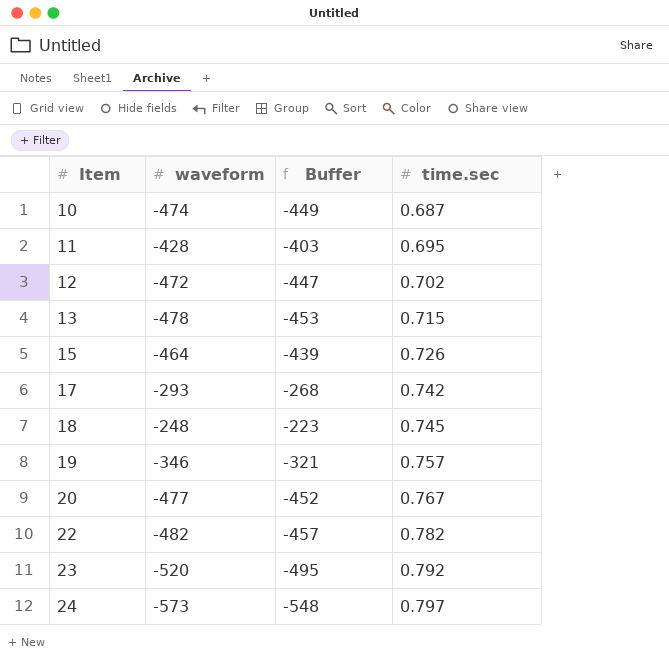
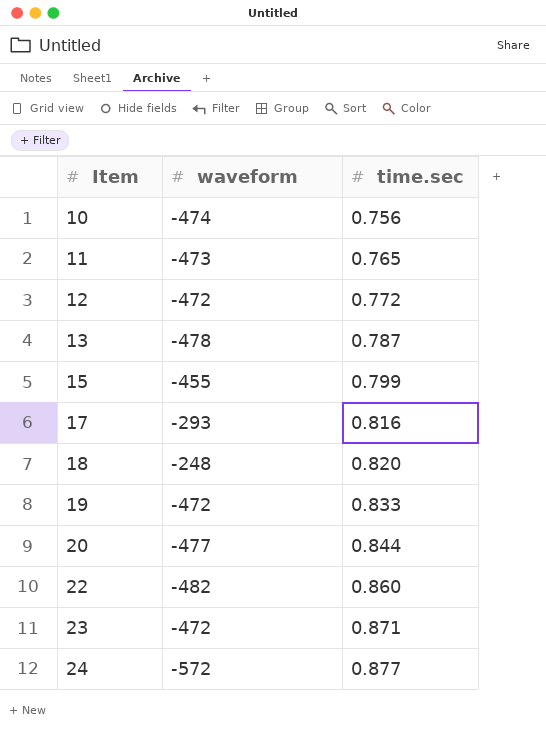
column Buffer | formula: [waveform] + 25 -> none
10 | time.sec: 0.687 -> 0.756
11 | waveform: -428 -> -473
11 | time.sec: 0.695 -> 0.765
12 | time.sec: 0.702 -> 0.772
13 | time.sec: 0.715 -> 0.787
15 | waveform: -464 -> -455
15 | time.sec: 0.726 -> 0.799
17 | time.sec: 0.742 -> 0.816
18 | time.sec: 0.745 -> 0.820
19 | waveform: -346 -> -472
19 | time.sec: 0.757 -> 0.833
20 | time.sec: 0.767 -> 0.844
22 | time.sec: 0.782 -> 0.860
23 | waveform: -520 -> -472
23 | time.sec: 0.792 -> 0.871
24 | waveform: -573 -> -572
24 | time.sec: 0.797 -> 0.877

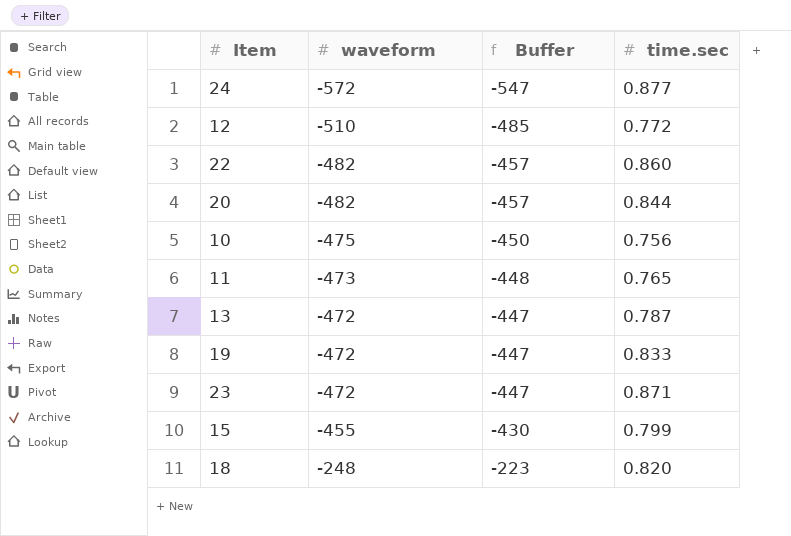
row order: Item ascending -> waveform ascending
column Buffer | formula: none -> [waveform] + 25
row 17: -293 | 0.816 -> none
12 | waveform: -472 -> -510
20 | waveform: -477 -> -482
10 | waveform: -474 -> -475
13 | waveform: -478 -> -472

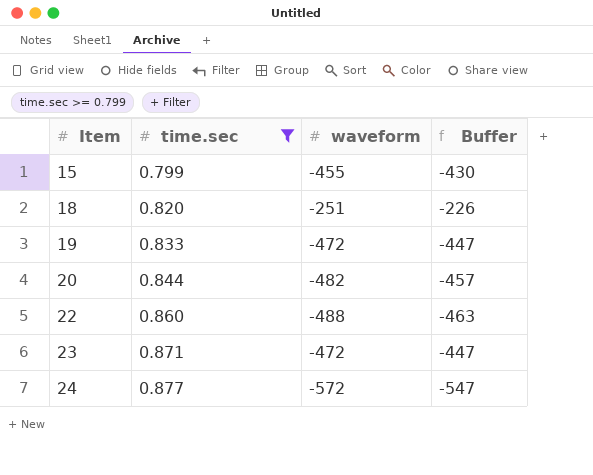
filter: none -> time.sec >= 0.799
row order: waveform ascending -> Item ascending
column time.sec | position: 4 -> 2
18 | waveform: -248 -> -251
18 | Buffer: -223 -> -226
22 | waveform: -482 -> -488
22 | Buffer: -457 -> -463

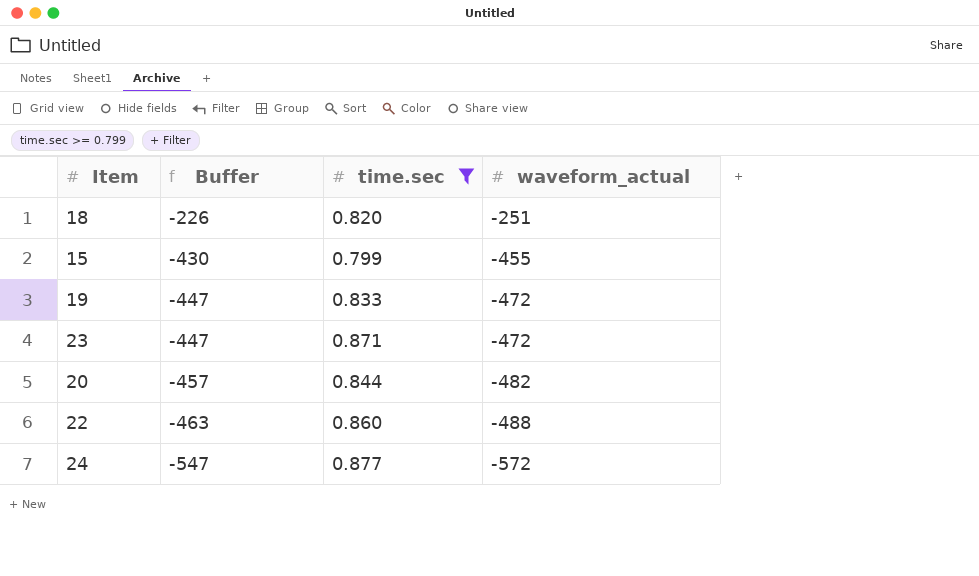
row order: Item ascending -> Buffer descending
column Buffer | position: 4 -> 2
column name: waveform -> waveform_actual

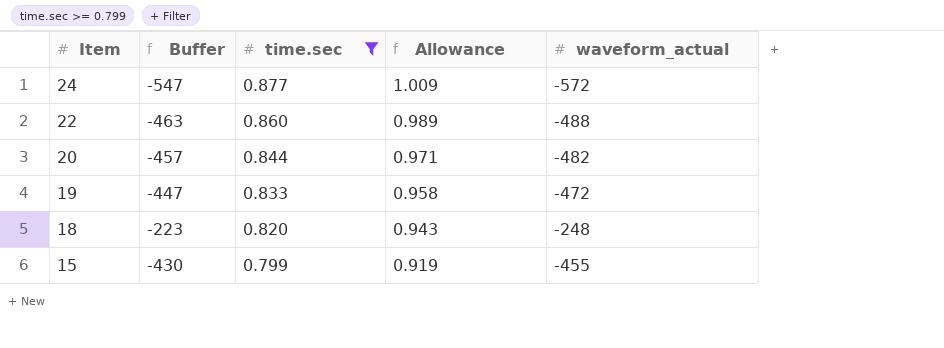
row order: Buffer descending -> Item descending
column Allowance | formula: none -> [time.sec] * 1.15
row 23: -447 | 0.871 | -472 -> none
18 | Buffer: -226 -> -223
18 | waveform_actual: -251 -> -248

